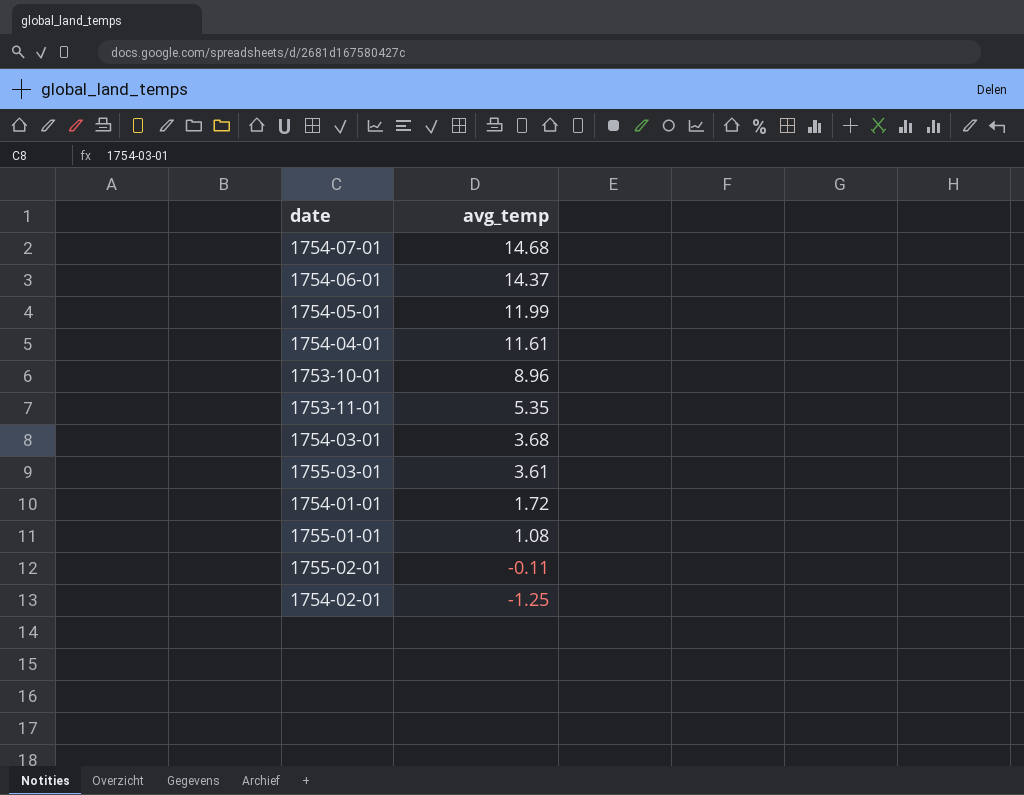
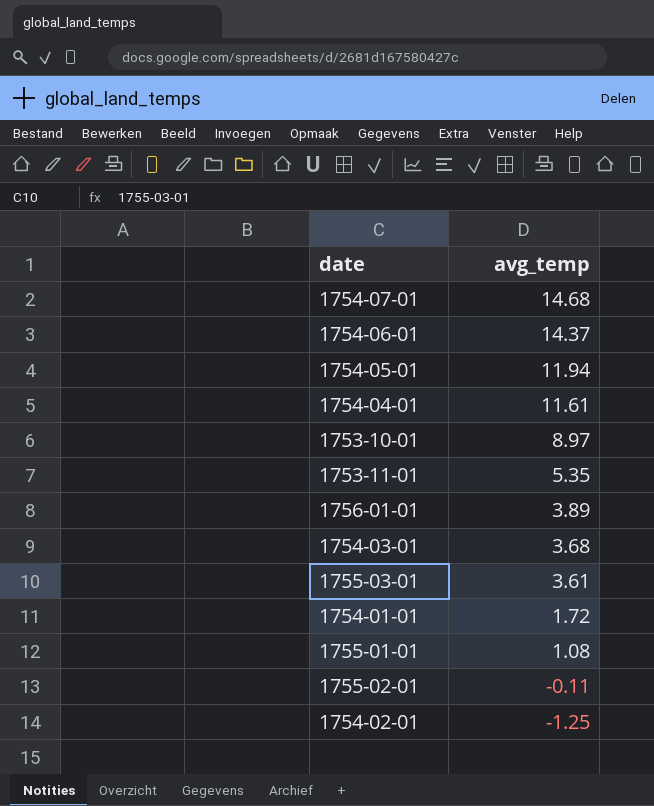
1754-05-01 | avg_temp: 11.99 -> 11.94
1753-10-01 | avg_temp: 8.96 -> 8.97
row 1756-01-01: none -> 3.89

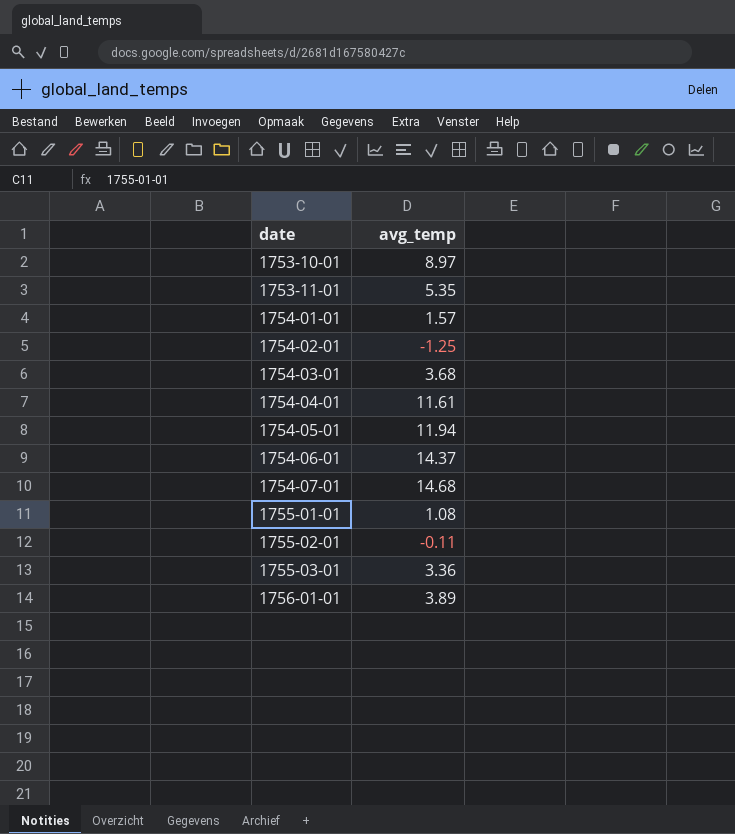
row order: avg_temp descending -> date ascending
1754-01-01 | avg_temp: 1.72 -> 1.57
1755-03-01 | avg_temp: 3.61 -> 3.36

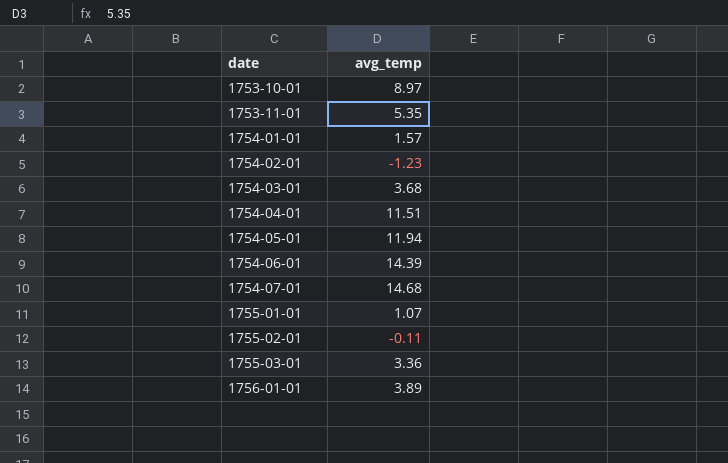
1754-02-01 | avg_temp: -1.25 -> -1.23
1754-04-01 | avg_temp: 11.61 -> 11.51
1754-06-01 | avg_temp: 14.37 -> 14.39
1755-01-01 | avg_temp: 1.08 -> 1.07

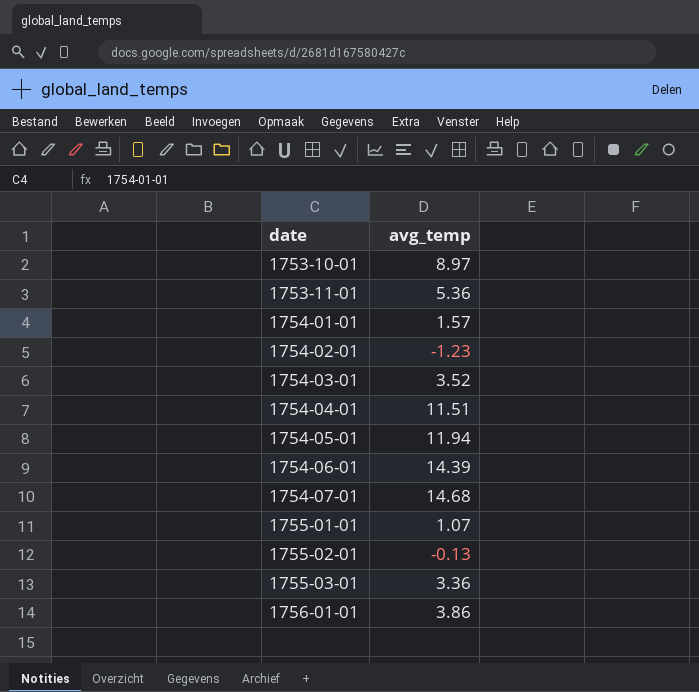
1753-11-01 | avg_temp: 5.35 -> 5.36
1754-03-01 | avg_temp: 3.68 -> 3.52
1755-02-01 | avg_temp: -0.11 -> -0.13
1756-01-01 | avg_temp: 3.89 -> 3.86

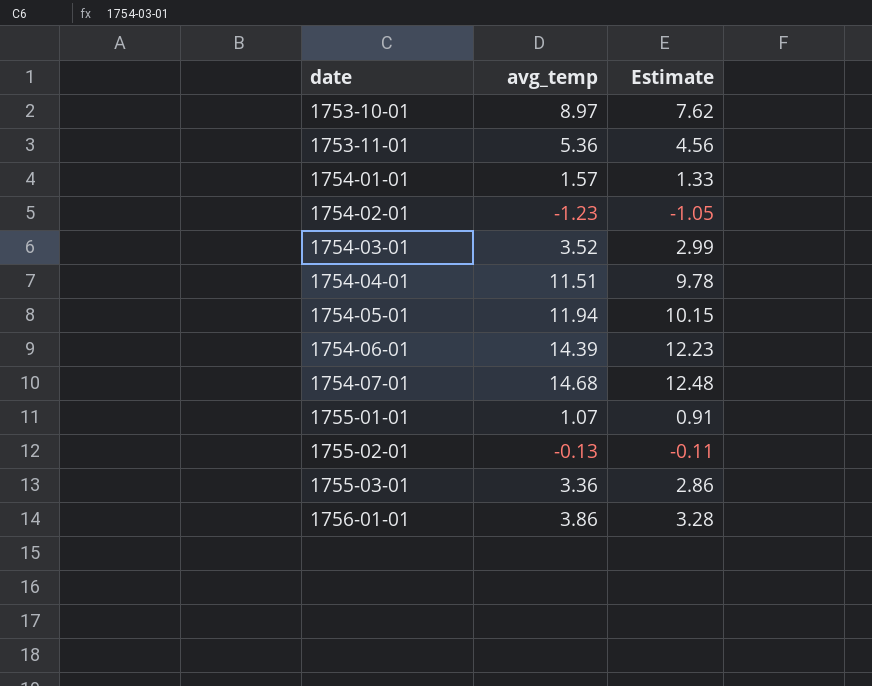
column Estimate | formula: none -> [avg_temp] * 0.85

